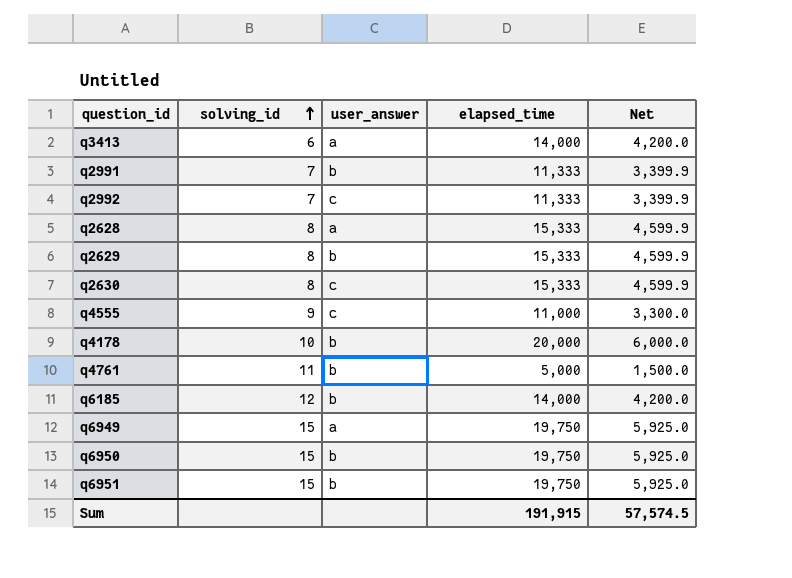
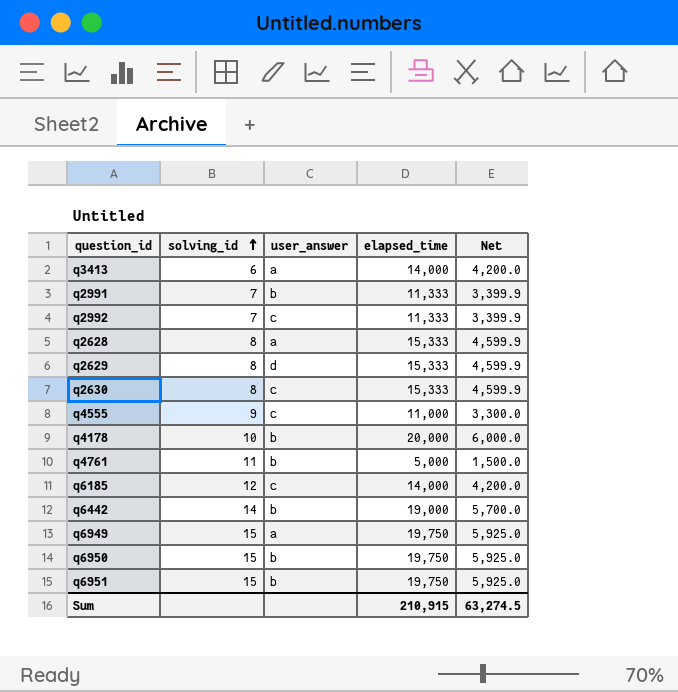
q2629 | user_answer: b -> d
q6185 | user_answer: b -> c
row q6442: none -> 14 | b | 19,000 | 5,700.0
Sum | elapsed_time: 191,915 -> 210,915
Sum | Net: 57,574.5 -> 63,274.5

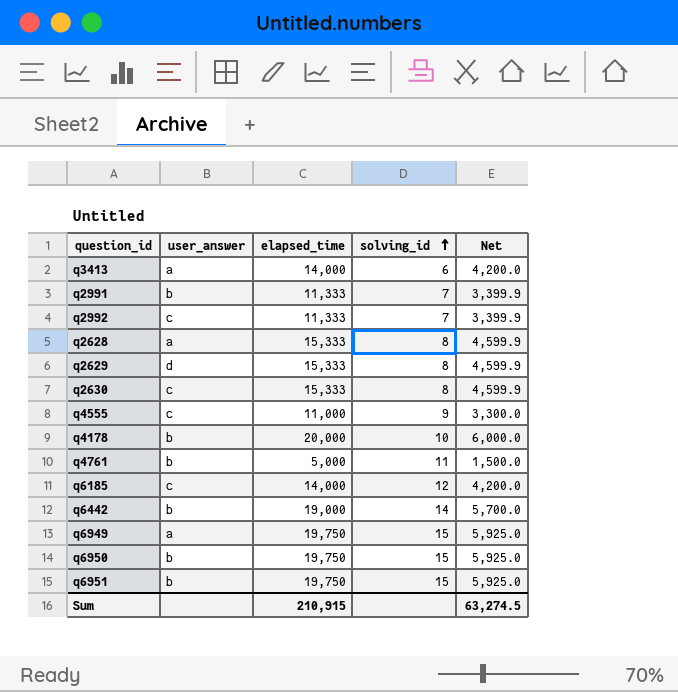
column solving_id | position: 2 -> 4

